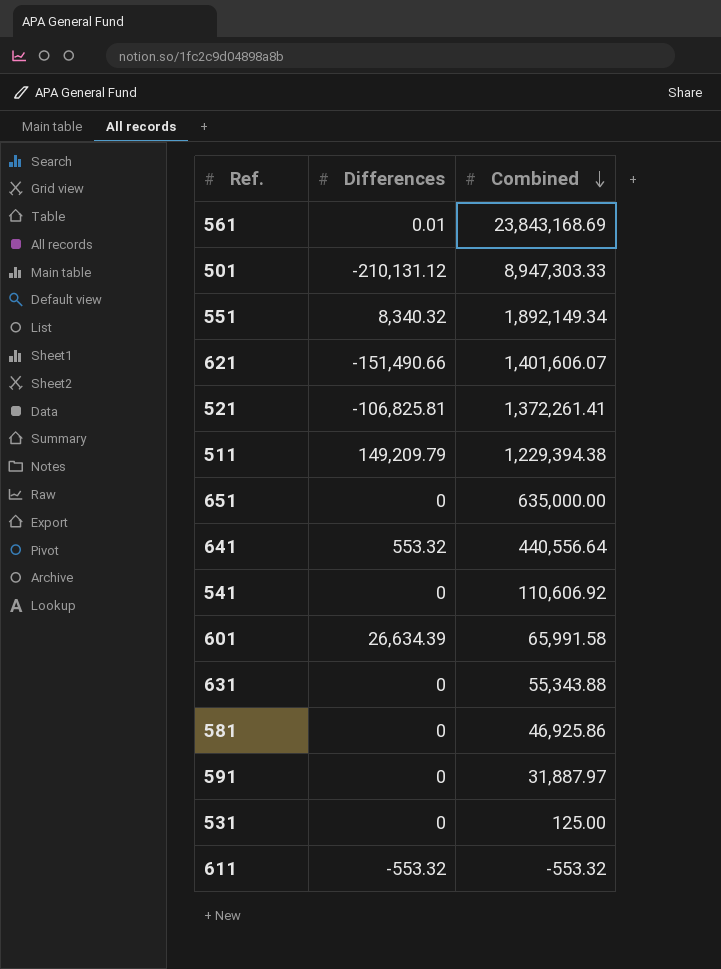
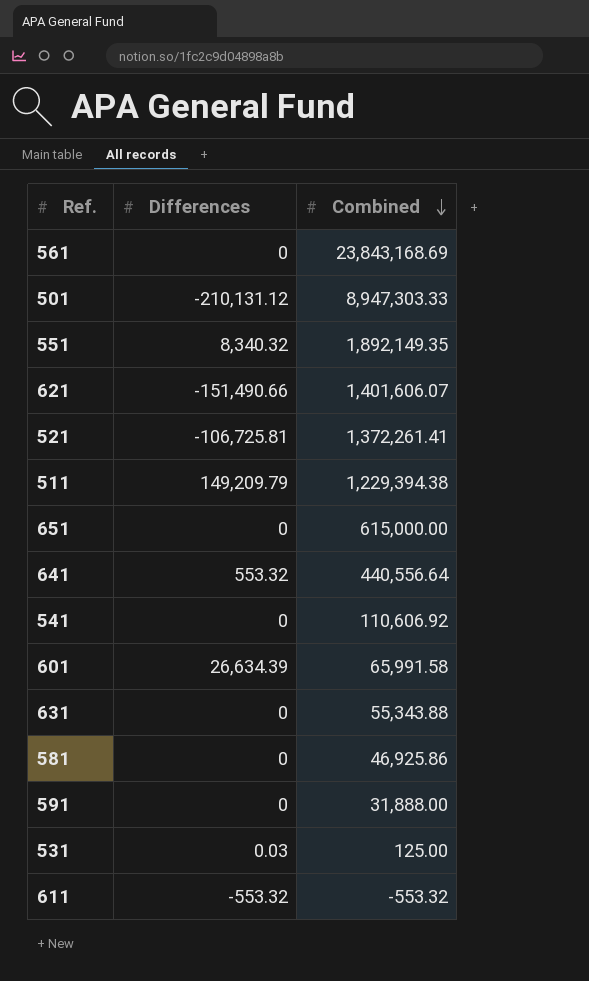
561 | Differences: 0.01 -> 0
551 | Combined: 1,892,149.34 -> 1,892,149.35
521 | Differences: -106,825.81 -> -106,725.81
651 | Combined: 635,000.00 -> 615,000.00
591 | Combined: 31,887.97 -> 31,888.00
531 | Differences: 0 -> 0.03

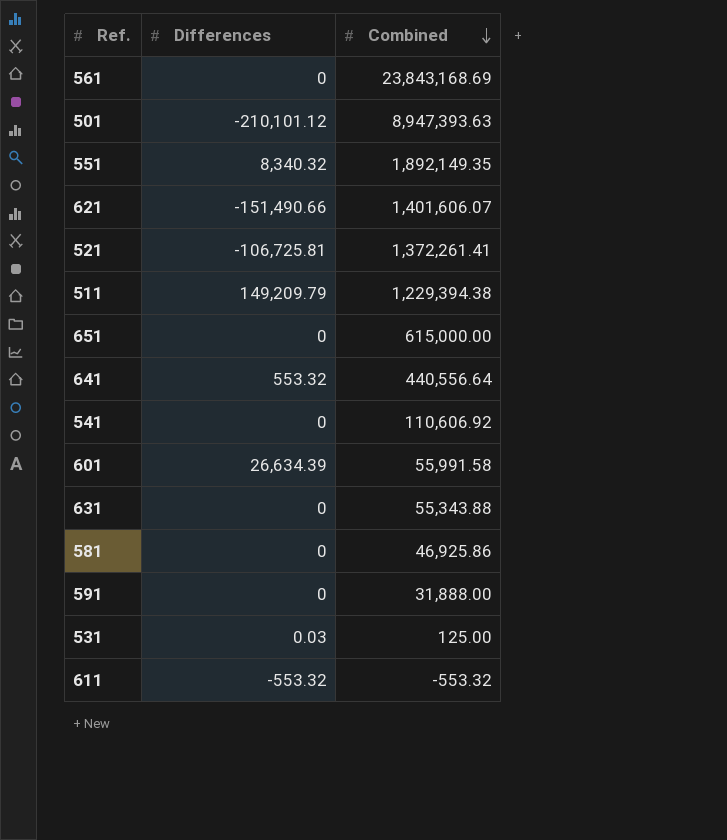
501 | Differences: -210,131.12 -> -210,101.12
501 | Combined: 8,947,303.33 -> 8,947,393.63
601 | Combined: 65,991.58 -> 55,991.58

